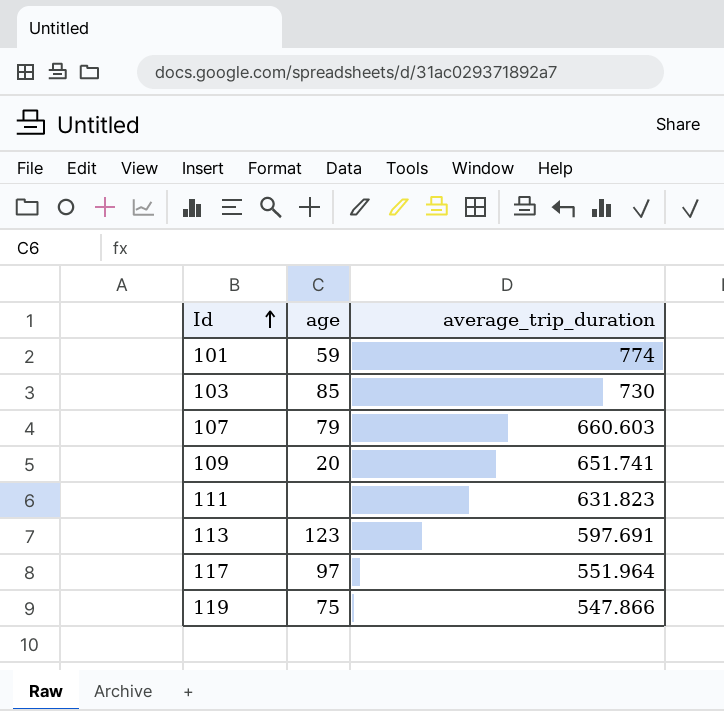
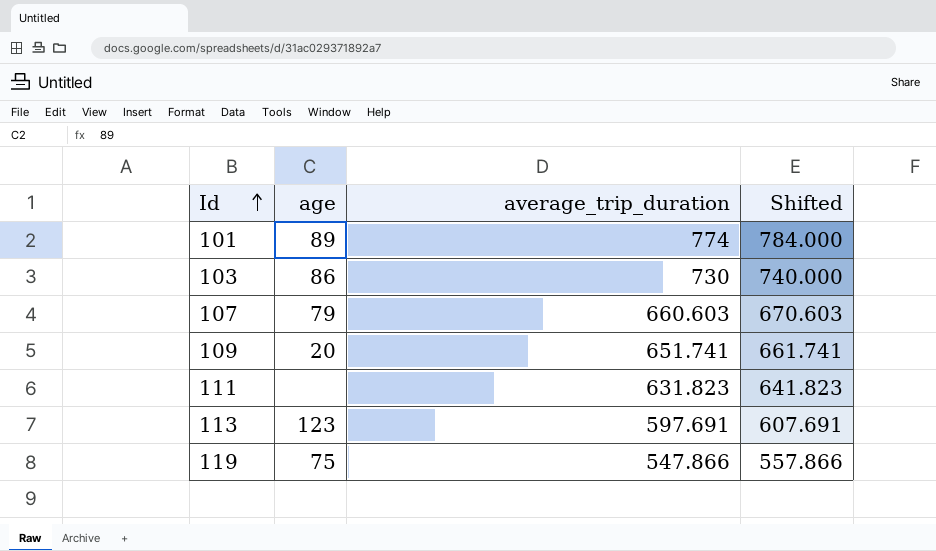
column Shifted | formula: none -> [average_trip_duration] + 10
row 117: 97 | 551.964 -> none
101 | age: 59 -> 89
103 | age: 85 -> 86

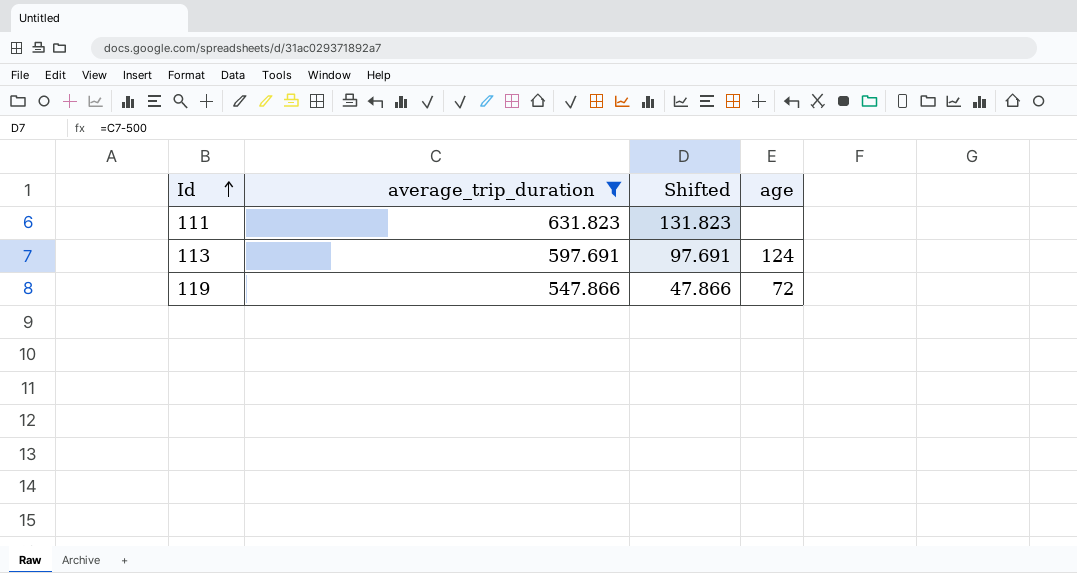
filter: none -> average_trip_duration <= 631.823
column Shifted | formula: [average_trip_duration] + 10 -> [average_trip_duration] - 500
column age | position: 2 -> 4
113 | age: 123 -> 124
119 | age: 75 -> 72

